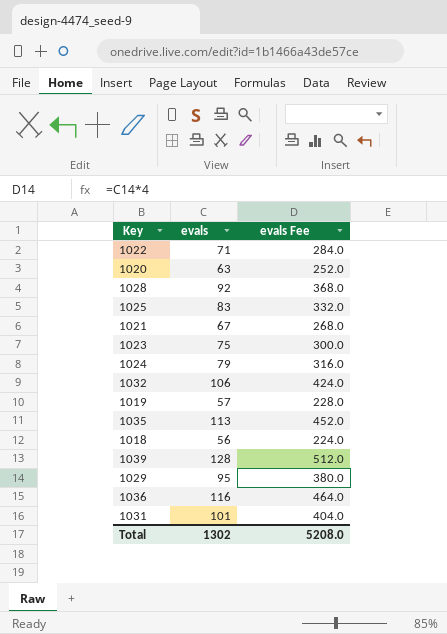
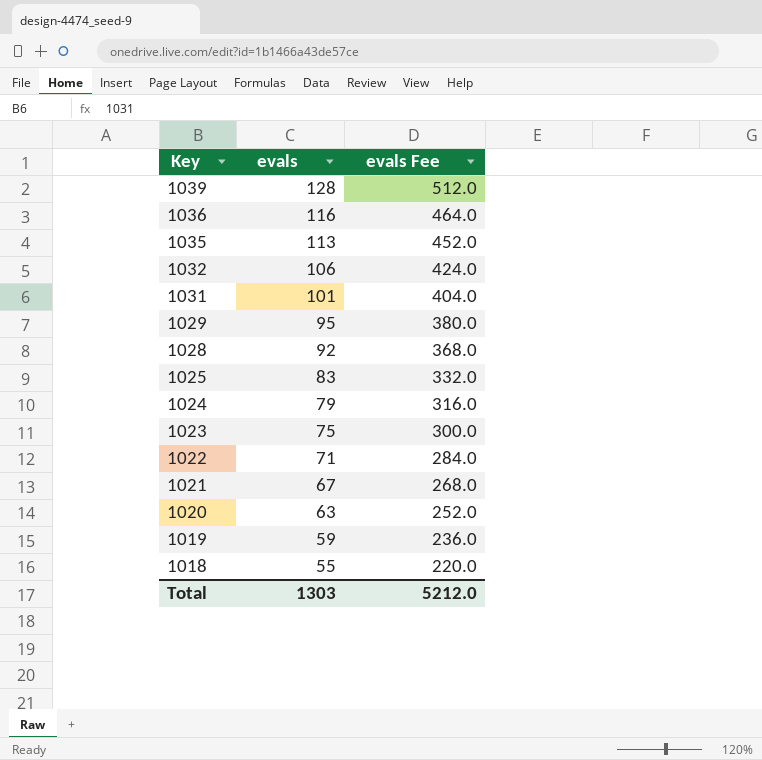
row order: none -> Key descending
1019 | evals: 57 -> 59
1019 | evals Fee: 228.0 -> 236.0
1018 | evals: 56 -> 55
1018 | evals Fee: 224.0 -> 220.0
Total | evals: 1302 -> 1303
Total | evals Fee: 5208.0 -> 5212.0

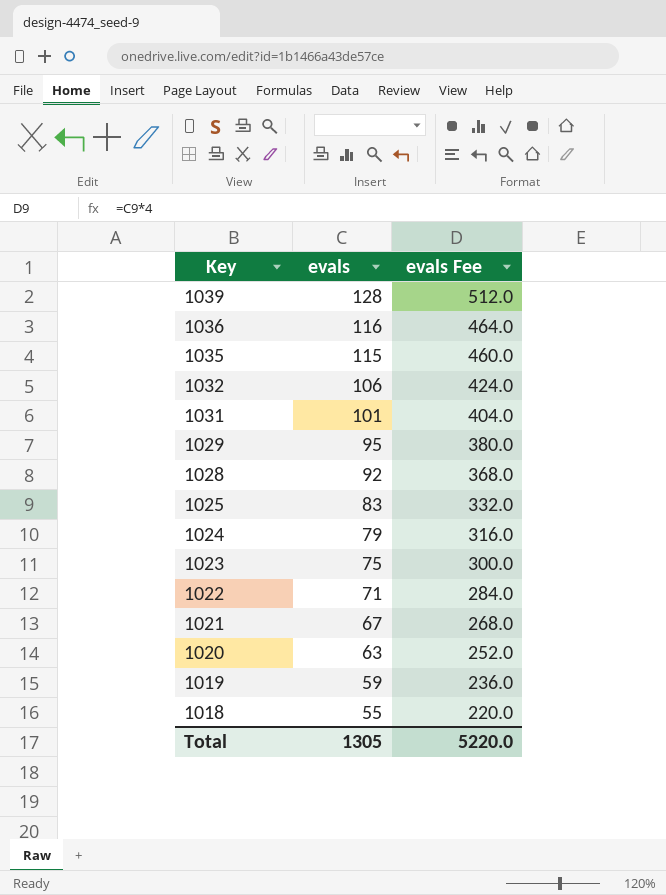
1035 | evals: 113 -> 115
1035 | evals Fee: 452.0 -> 460.0
Total | evals: 1303 -> 1305
Total | evals Fee: 5212.0 -> 5220.0

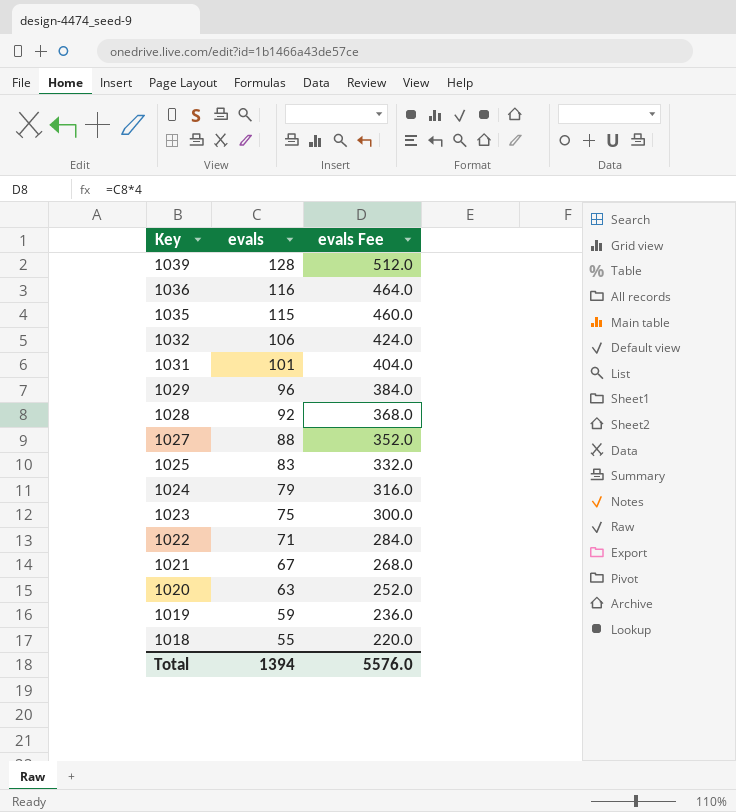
1029 | evals: 95 -> 96
1029 | evals Fee: 380.0 -> 384.0
row 1027: none -> 88 | 352.0
Total | evals: 1305 -> 1394
Total | evals Fee: 5220.0 -> 5576.0

